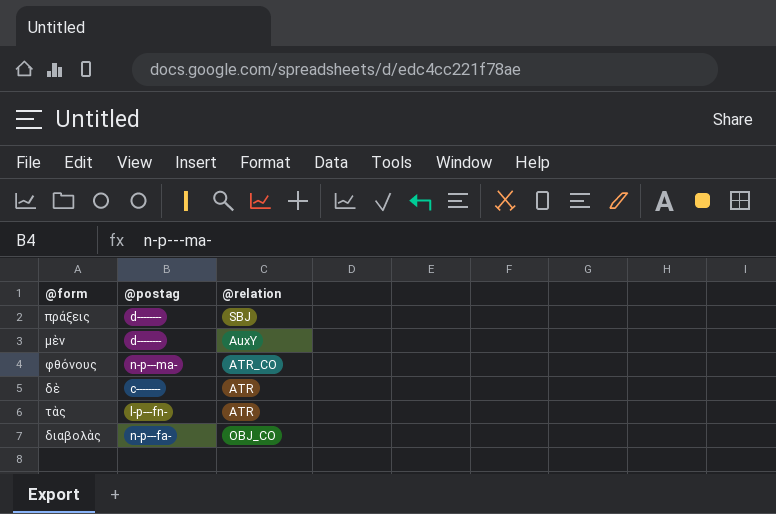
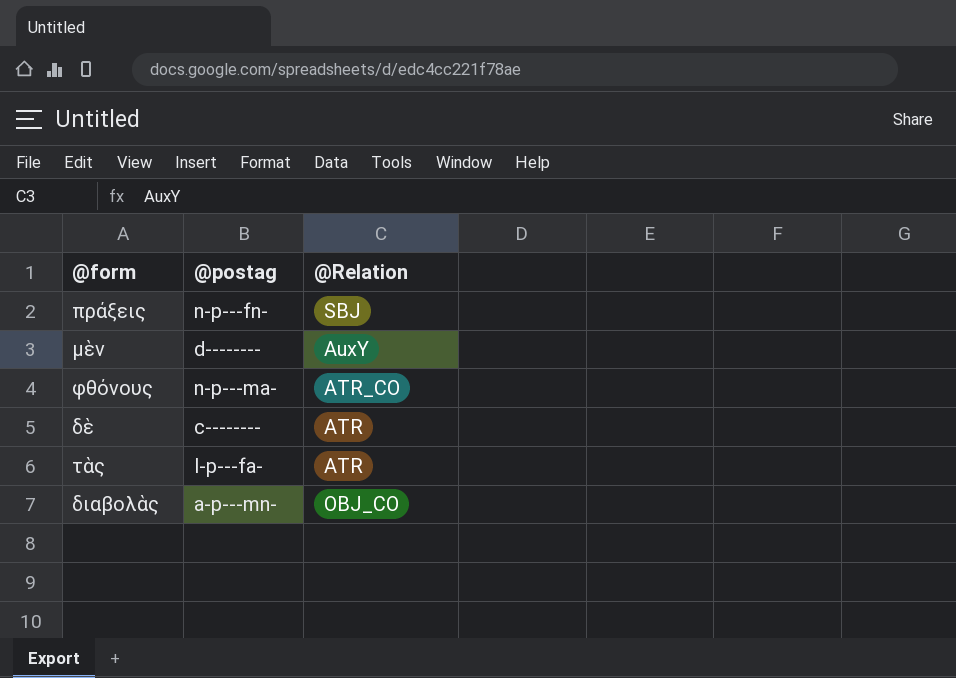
column name: @relation -> @Relation
πράξεις | @postag: d-------- -> n-p---fn-
τὰς | @postag: l-p---fn- -> l-p---fa-
διαβολὰς | @postag: n-p---fa- -> a-p---mn-

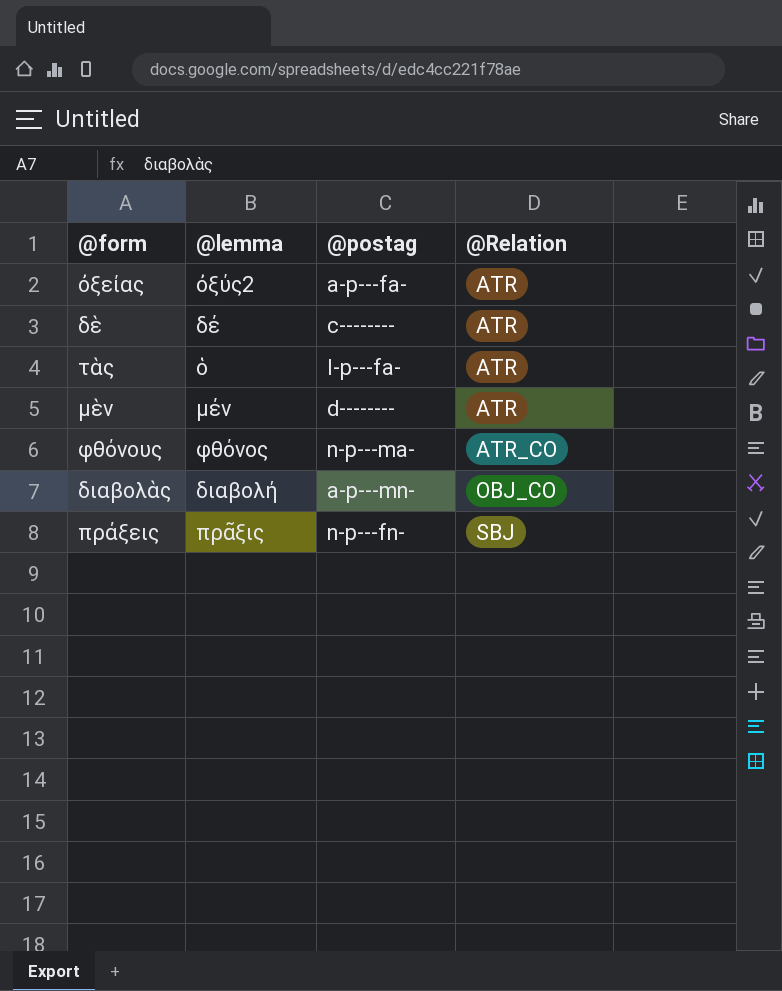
row order: none -> @Relation ascending
column @lemma | position: none -> 2
row ὀξείας: none -> ὀξύς2 | a-p---fa- | ATR
μὲν | @Relation: AuxY -> ATR

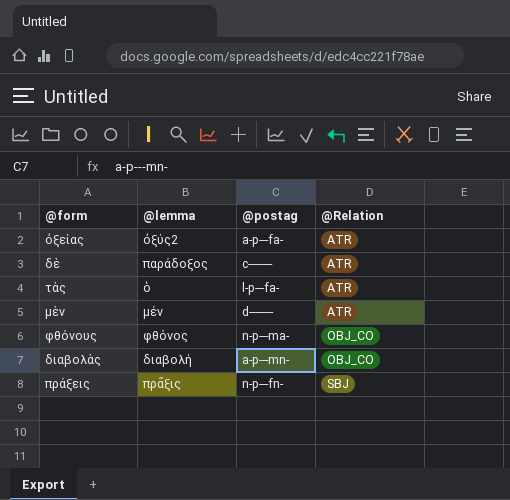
δὲ | @lemma: δέ -> παράδοξος
φθόνους | @Relation: ATR_CO -> OBJ_CO

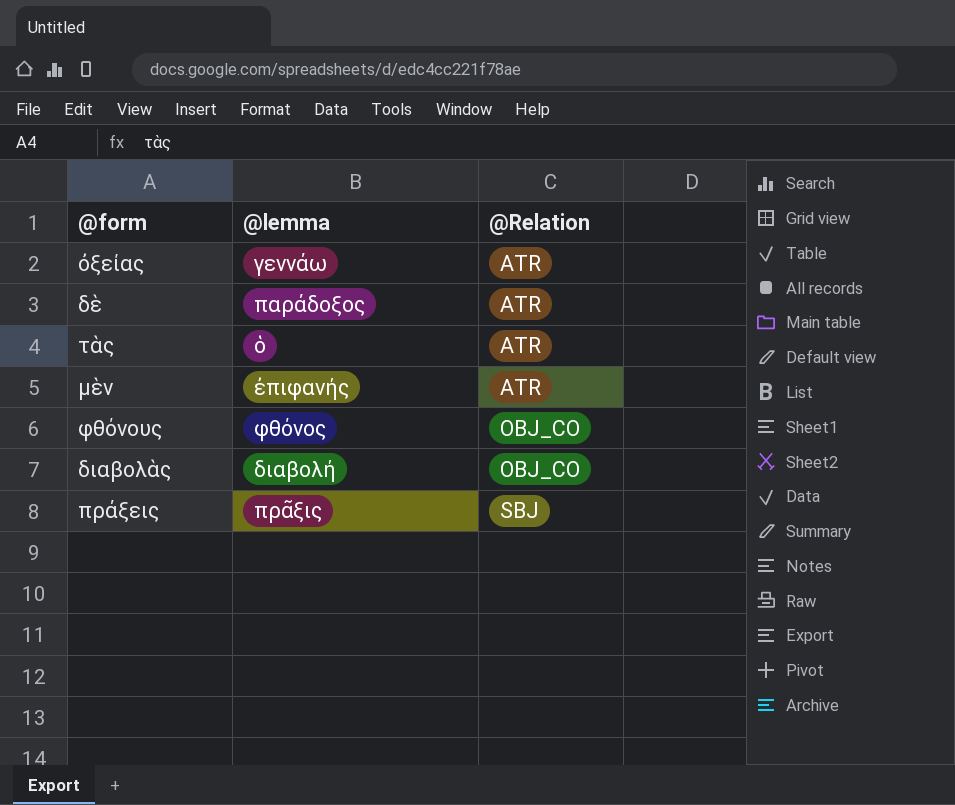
column @postag | position: 3 -> none
ὀξείας | @lemma: ὀξύς2 -> γεννάω
μὲν | @lemma: μέν -> ἐπιφανής

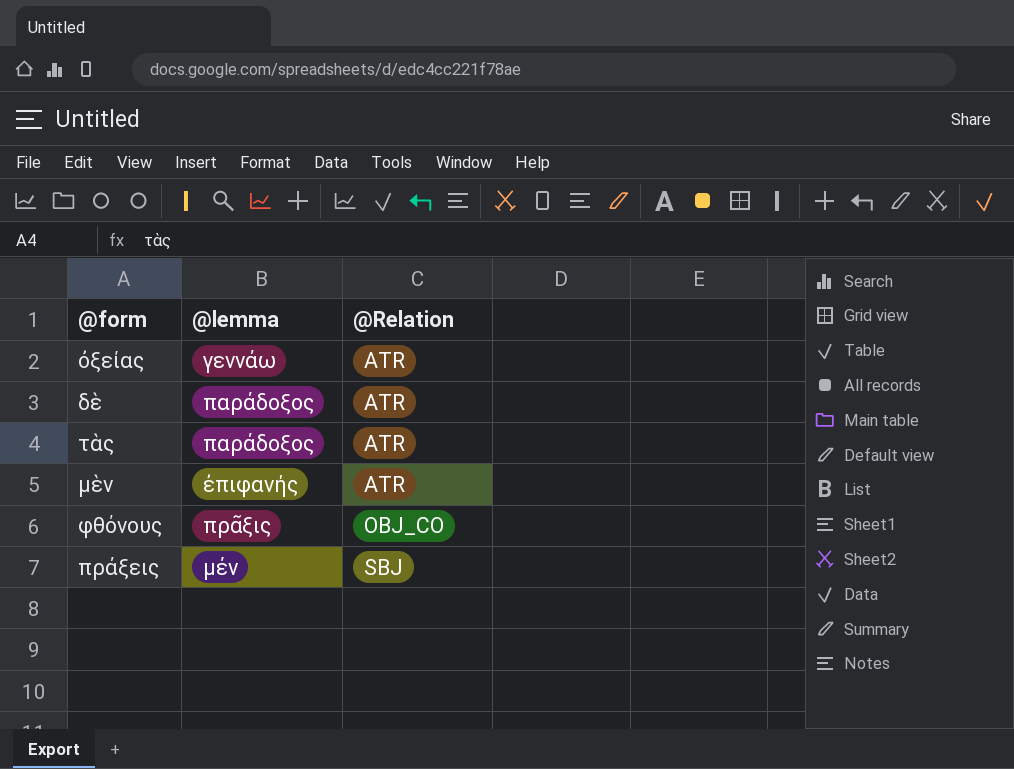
row διαβολὰς: διαβολή | OBJ_CO -> none
τὰς | @lemma: ὁ -> παράδοξος
φθόνους | @lemma: φθόνος -> πρᾶξις
πράξεις | @lemma: πρᾶξις -> μέν

